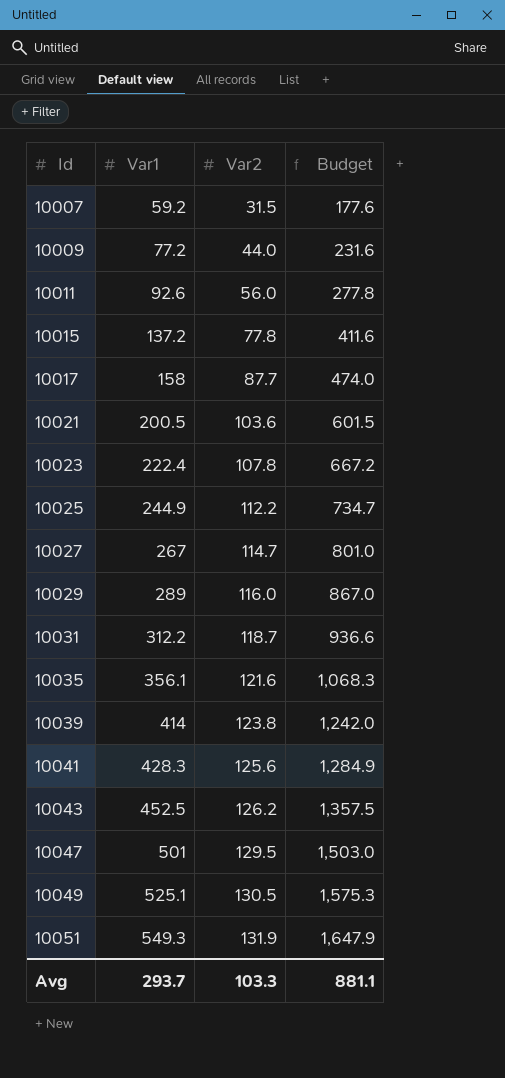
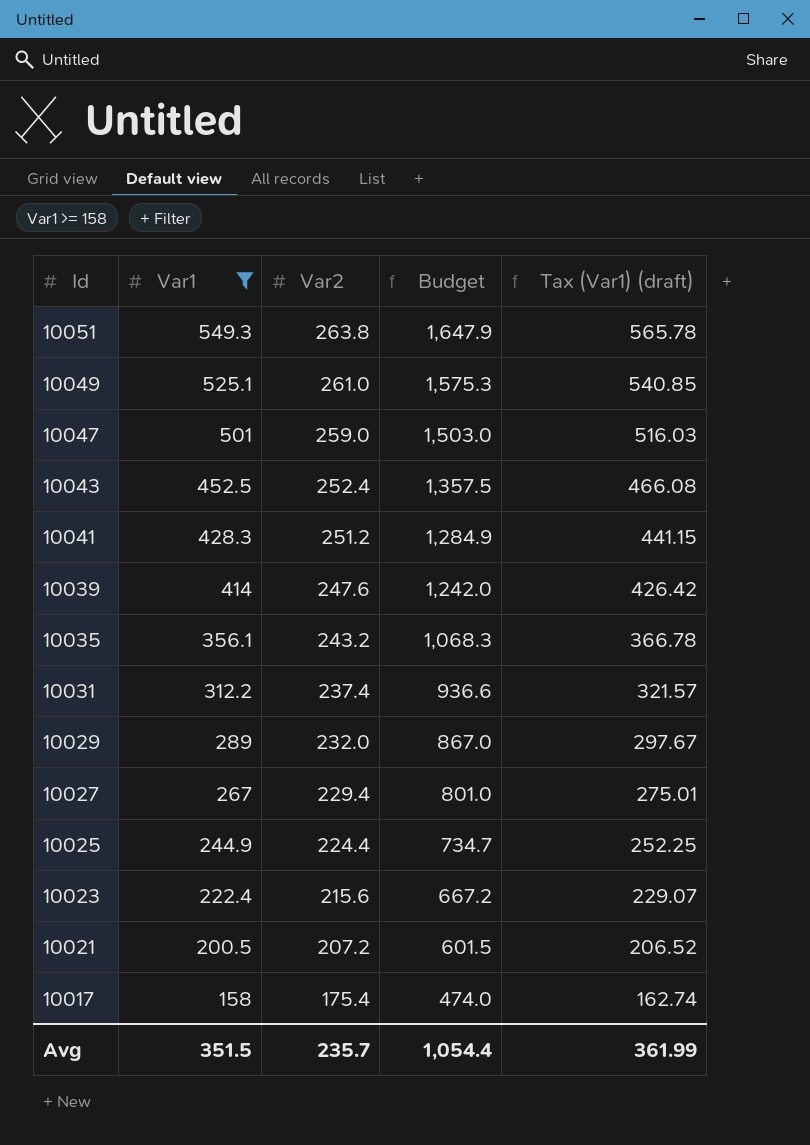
filter: none -> Var1 >= 158
row order: Id ascending -> Id descending
column Tax (Var1) (draft) | formula: none -> [Var1] * 1.03
10051 | Var2: 131.9 -> 263.8
10049 | Var2: 130.5 -> 261.0
10047 | Var2: 129.5 -> 259.0
10043 | Var2: 126.2 -> 252.4
10041 | Var2: 125.6 -> 251.2
10039 | Var2: 123.8 -> 247.6
10035 | Var2: 121.6 -> 243.2
10031 | Var2: 118.7 -> 237.4
10029 | Var2: 116.0 -> 232.0
10027 | Var2: 114.7 -> 229.4
10025 | Var2: 112.2 -> 224.4
10023 | Var2: 107.8 -> 215.6
10021 | Var2: 103.6 -> 207.2
10017 | Var2: 87.7 -> 175.4
Avg | Var1: 293.7 -> 351.5
Avg | Var2: 103.3 -> 235.7
Avg | Budget: 881.1 -> 1,054.4

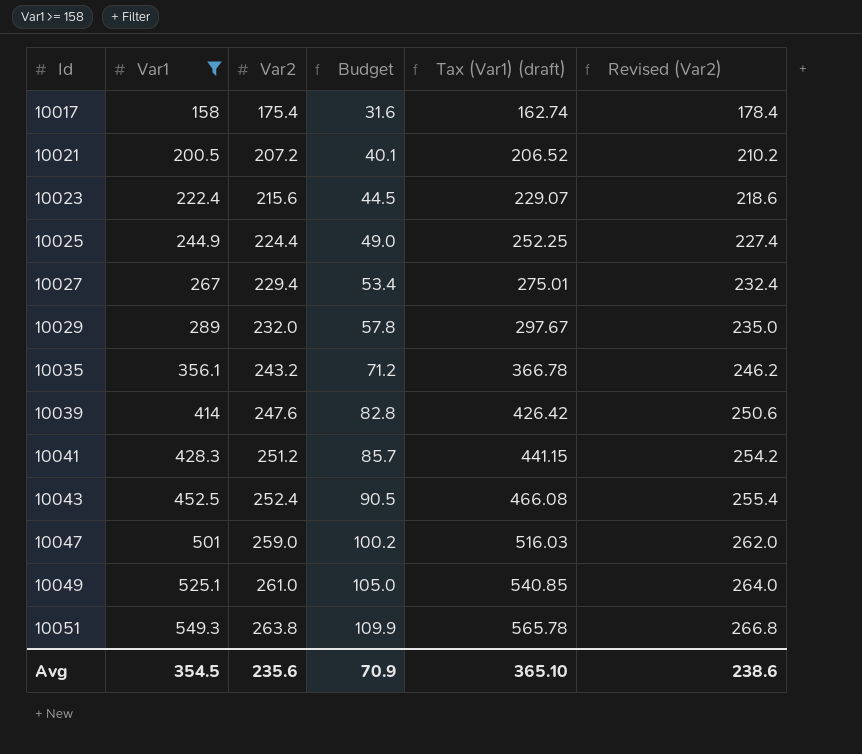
row order: Id descending -> Id ascending
column Budget | formula: [Var1] * 3 -> [Var1] * 0.2
column Revised (Var2) | formula: none -> [Var2] + 3
row 10031: 312.2 | 237.4 | 936.6 | 321.57 -> none
Avg | Var1: 351.5 -> 354.5
Avg | Var2: 235.7 -> 235.6
Avg | Budget: 1,054.4 -> 70.9
Avg | Tax (Var1) (draft): 361.99 -> 365.10

